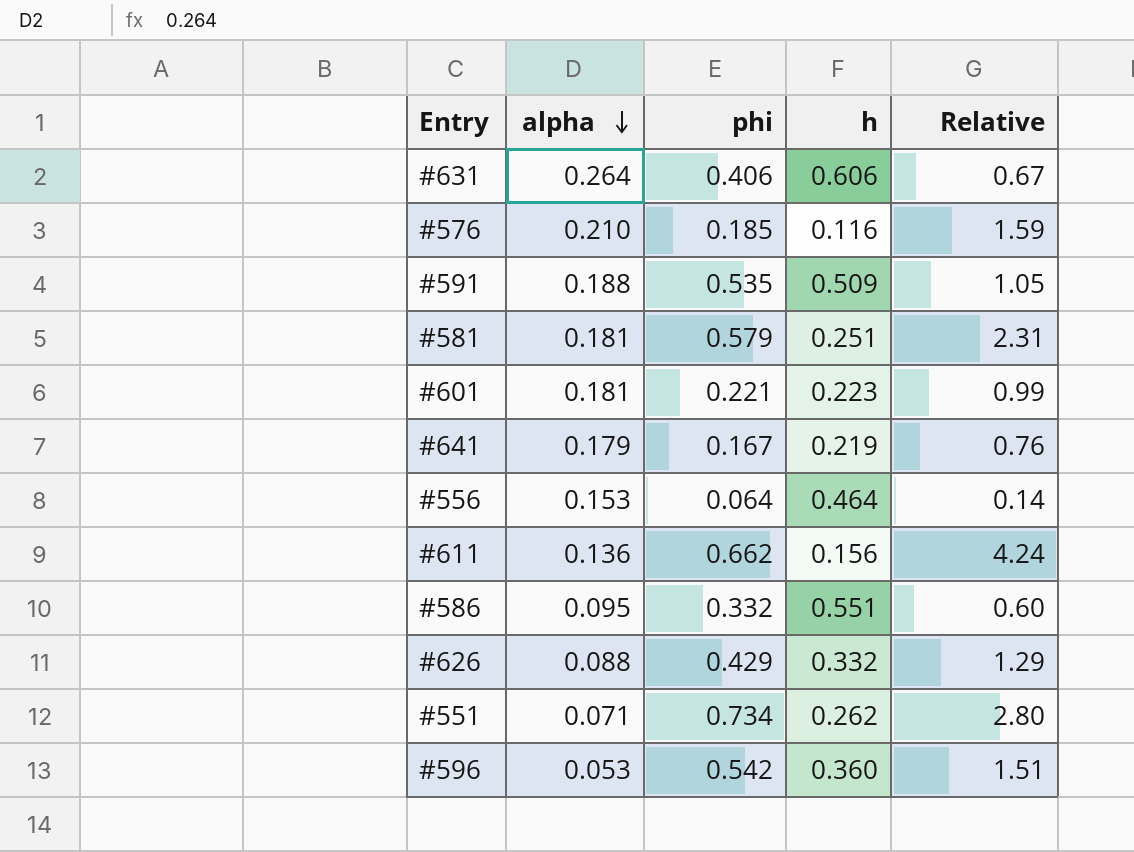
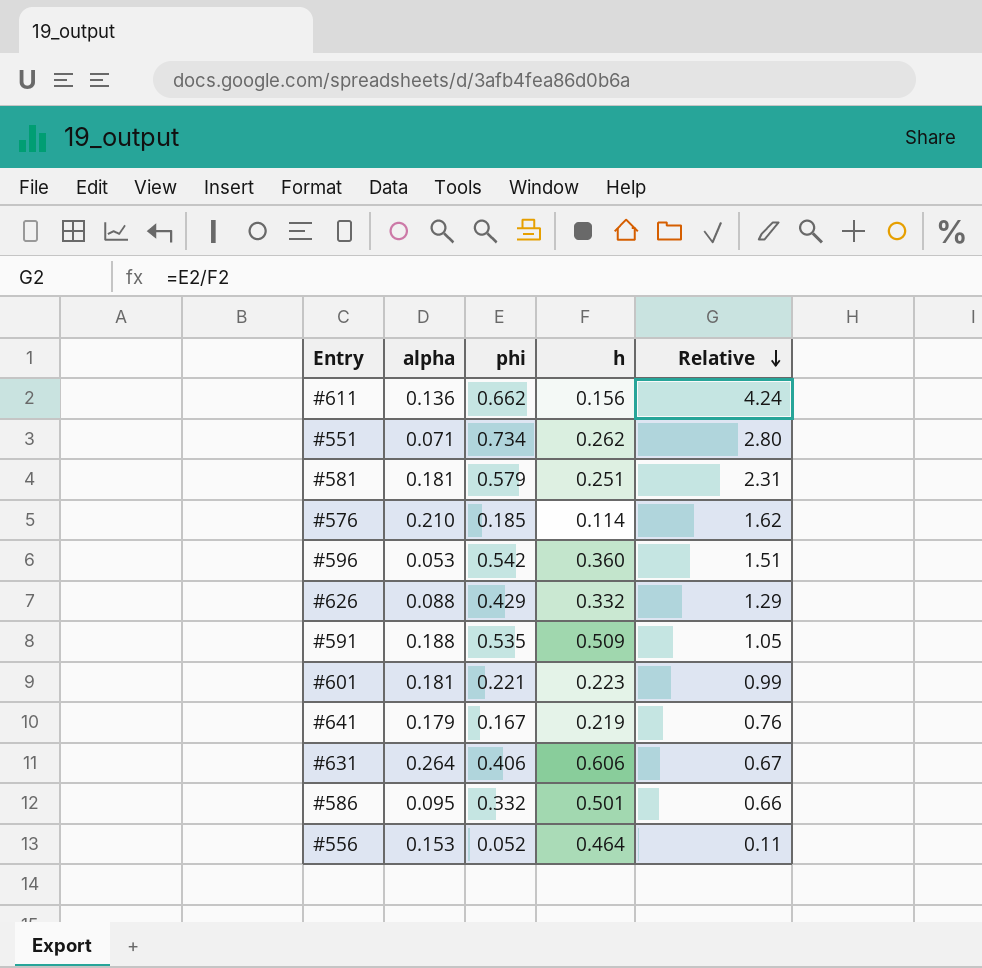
row order: alpha descending -> Relative descending
#576 | h: 0.116 -> 0.114
#576 | Relative: 1.59 -> 1.62
#586 | h: 0.551 -> 0.501
#586 | Relative: 0.60 -> 0.66
#556 | phi: 0.064 -> 0.052
#556 | Relative: 0.14 -> 0.11

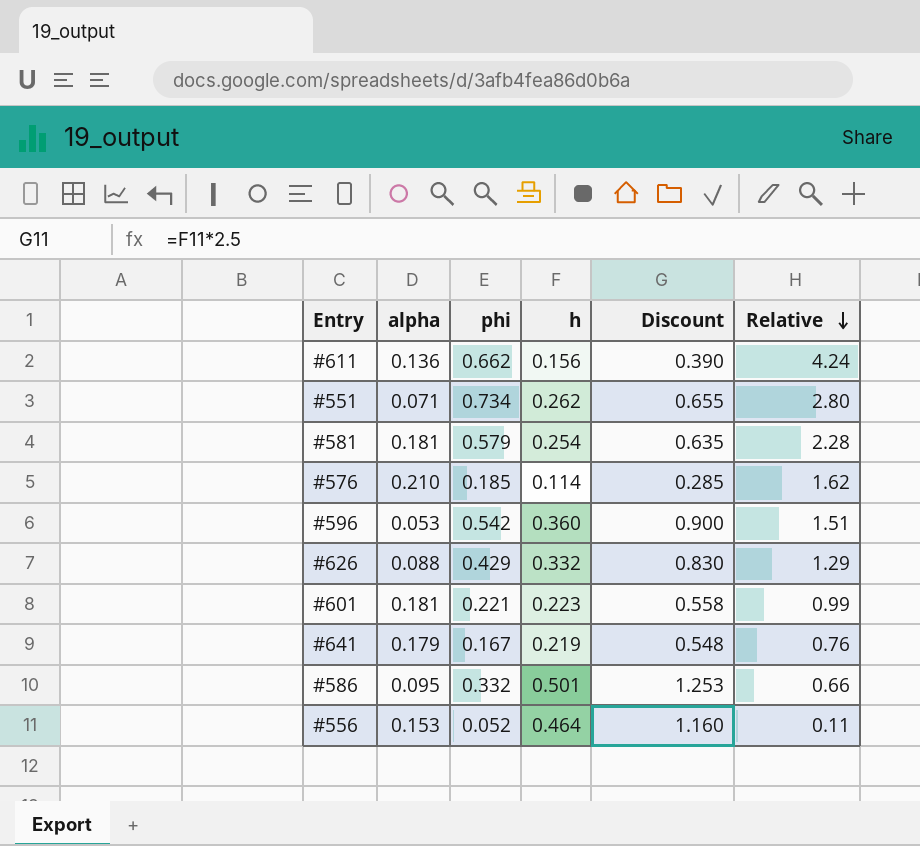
column Discount | formula: none -> [h] * 2.5
row #591: 0.188 | 0.535 | 0.509 | 1.05 -> none
row #631: 0.264 | 0.406 | 0.606 | 0.67 -> none
#581 | h: 0.251 -> 0.254
#581 | Relative: 2.31 -> 2.28

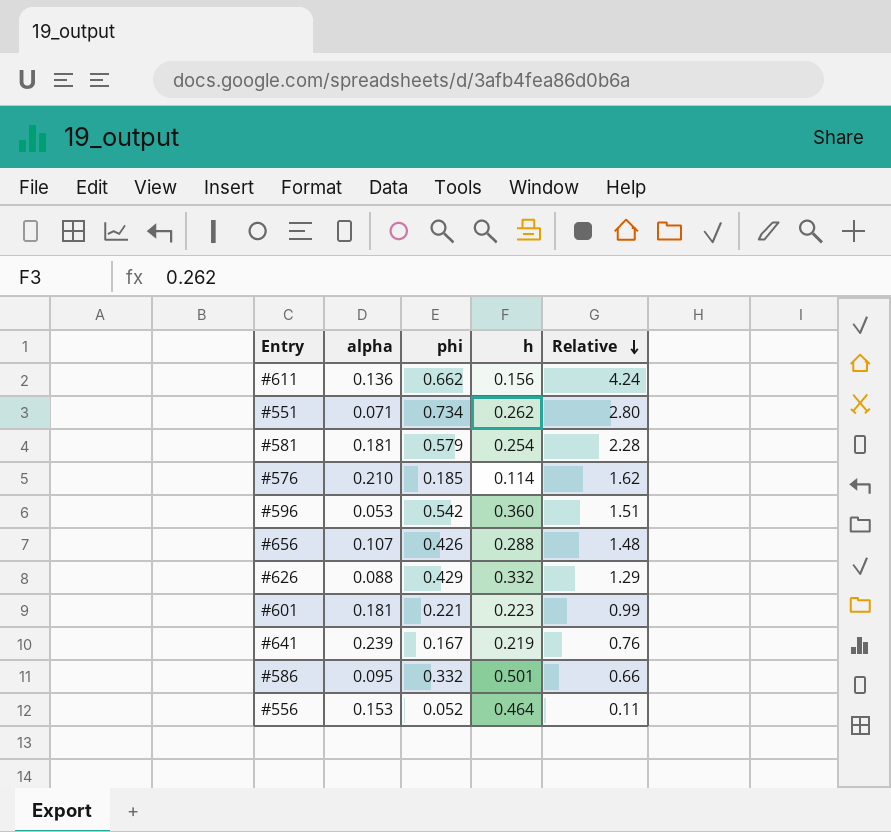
column Discount | formula: [h] * 2.5 -> none
row #656: none -> 0.107 | 0.426 | 0.288 | 1.48
#641 | alpha: 0.179 -> 0.239

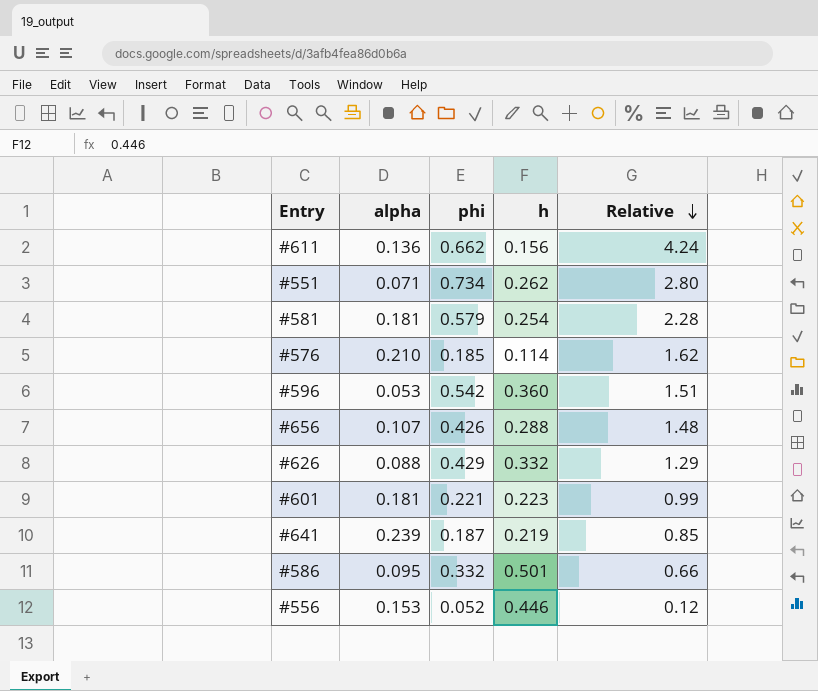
#641 | phi: 0.167 -> 0.187
#641 | Relative: 0.76 -> 0.85
#556 | h: 0.464 -> 0.446
#556 | Relative: 0.11 -> 0.12

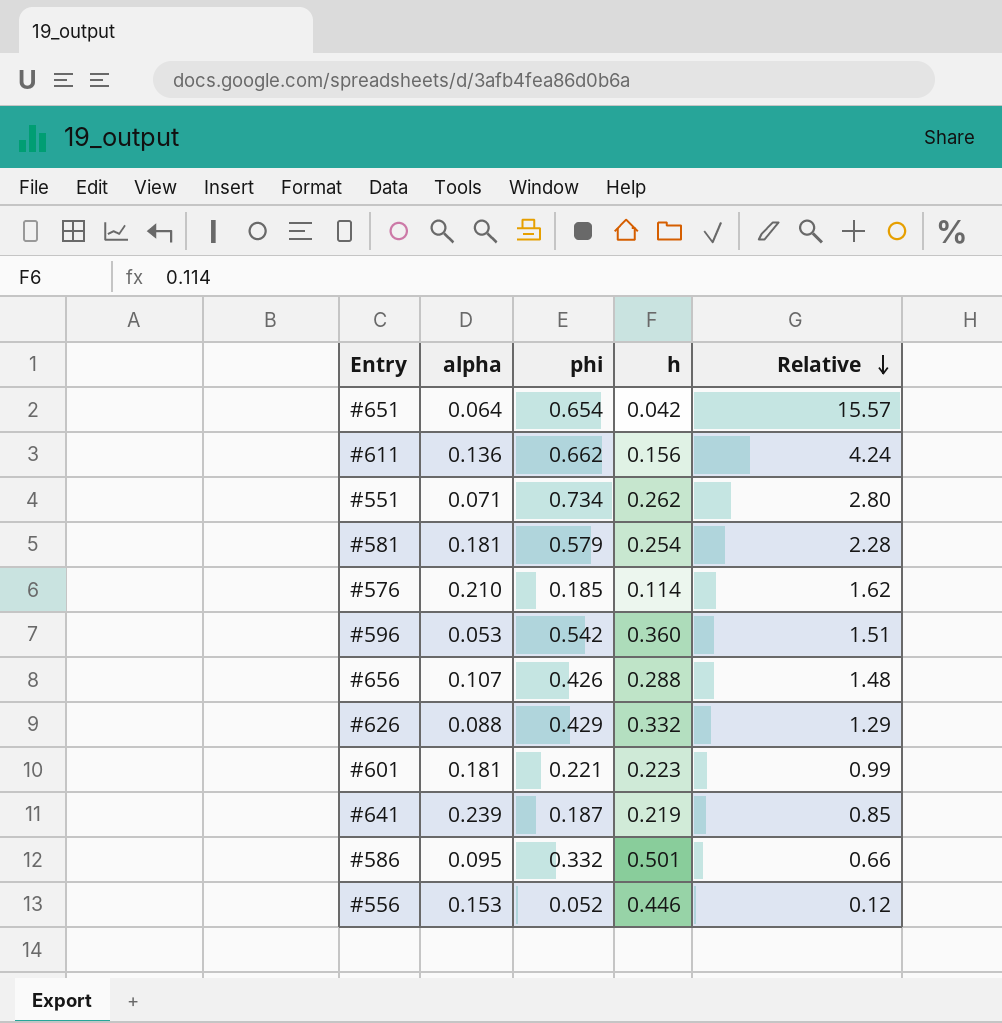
row #651: none -> 0.064 | 0.654 | 0.042 | 15.57

